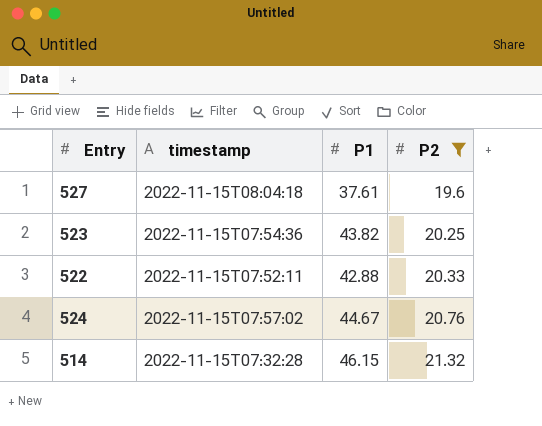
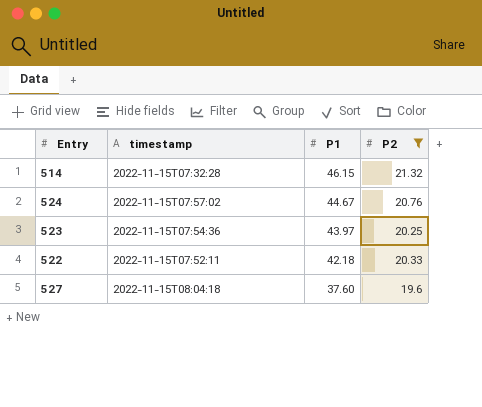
row order: P2 ascending -> P1 descending
523 | P1: 43.82 -> 43.97
522 | P1: 42.88 -> 42.18
527 | P1: 37.61 -> 37.60

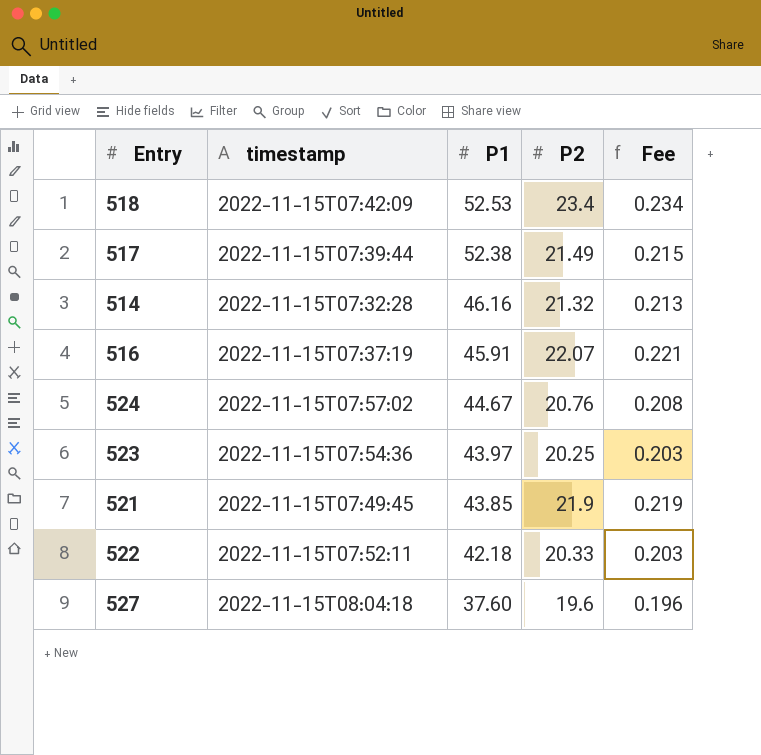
filter: P2 <= 21.32 -> none
column Fee | formula: none -> [P2] * 0.01
514 | P1: 46.15 -> 46.16

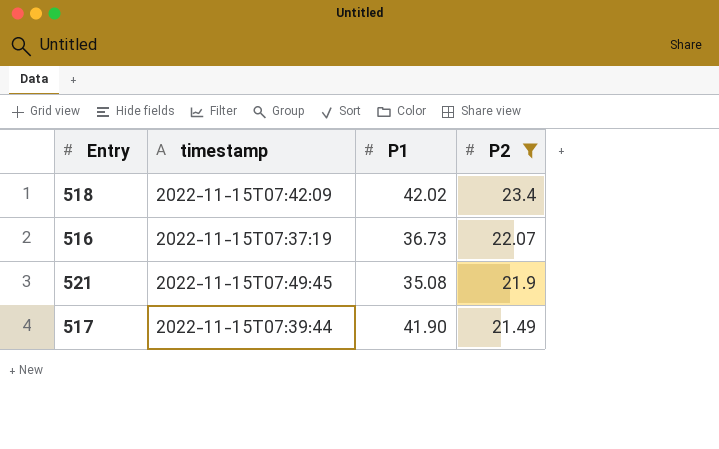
filter: none -> P2 >= 21.49
row order: P1 descending -> P2 descending
column Fee | formula: [P2] * 0.01 -> none
518 | P1: 52.53 -> 42.02
516 | P1: 45.91 -> 36.73
521 | P1: 43.85 -> 35.08
517 | P1: 52.38 -> 41.90

